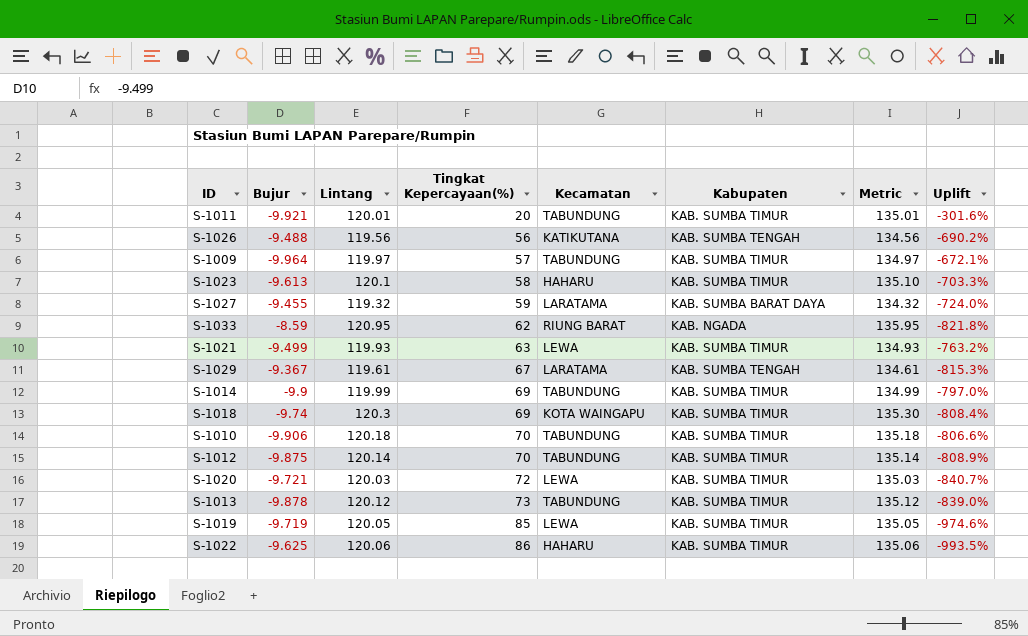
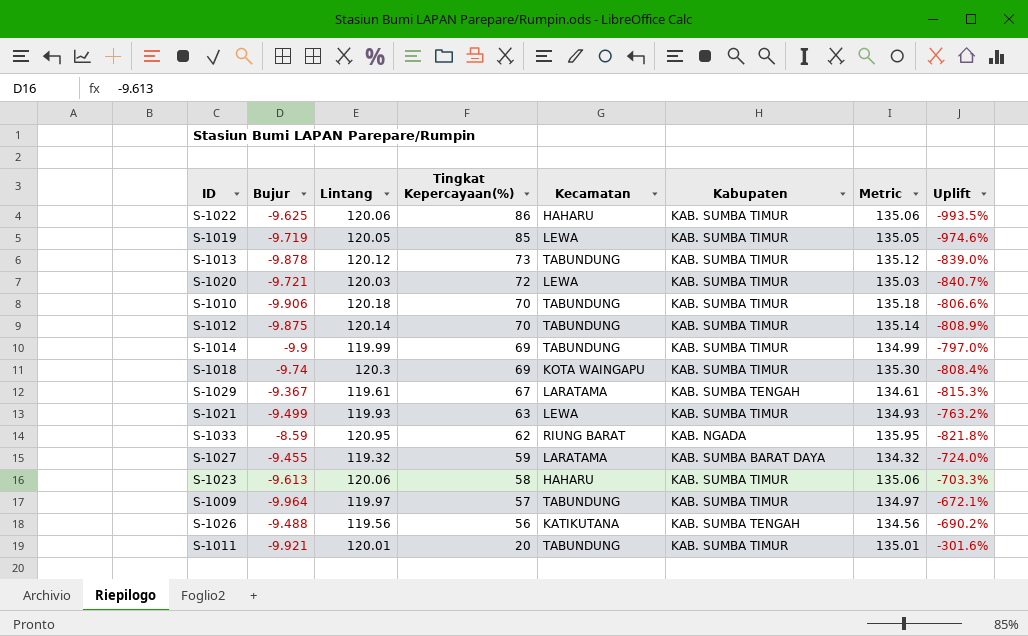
row order: Tingkat Kepercayaan(%) ascending -> Tingkat Kepercayaan(%) descending
S-1023 | Lintang: 120.1 -> 120.06
S-1023 | Metric: 135.10 -> 135.06

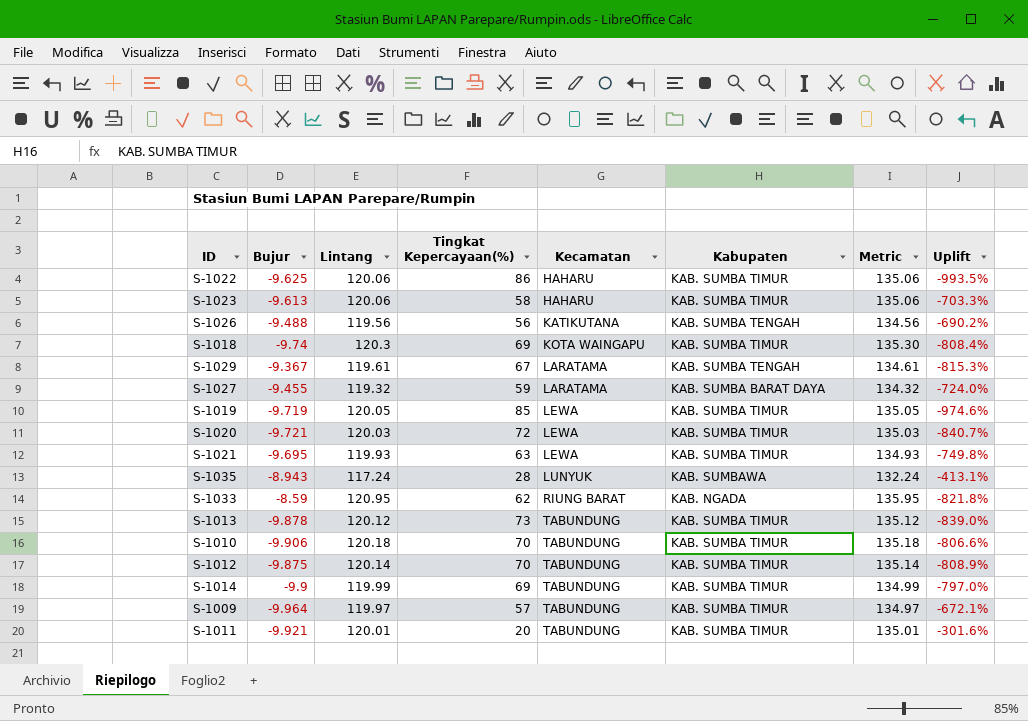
row order: Tingkat Kepercayaan(%) descending -> Kecamatan ascending
S-1021 | Bujur: -9.499 -> -9.695
S-1021 | Uplift: -763.2% -> -749.8%
row S-1035: none -> -8.943 | 117.24 | 28 | LUNYUK | KAB. SUMBAWA | 132.24 | -413.1%

